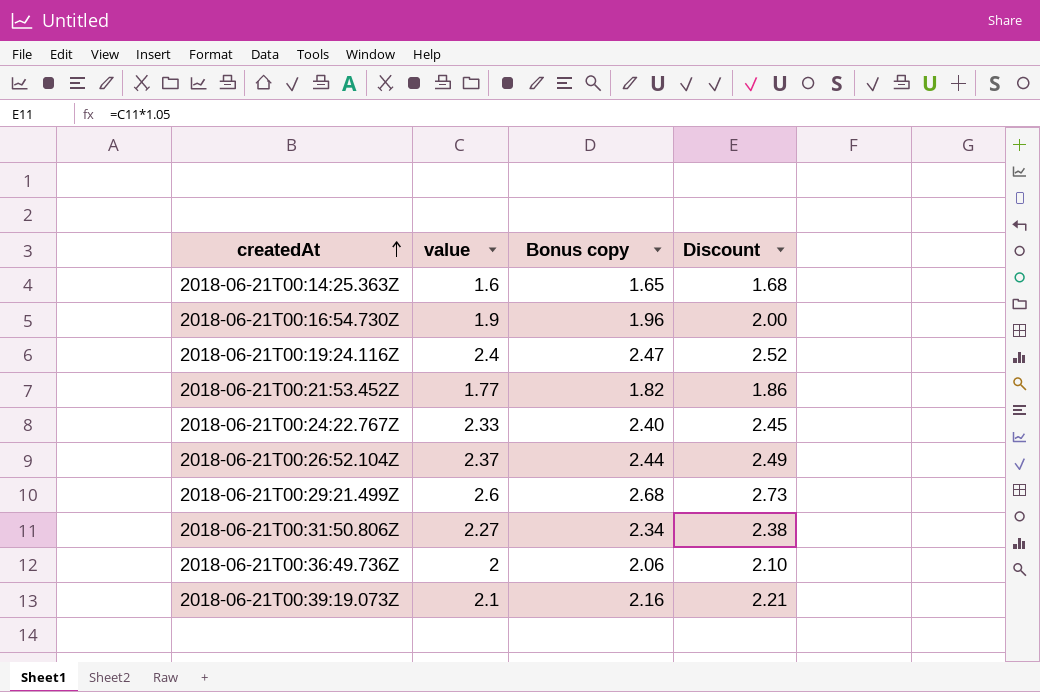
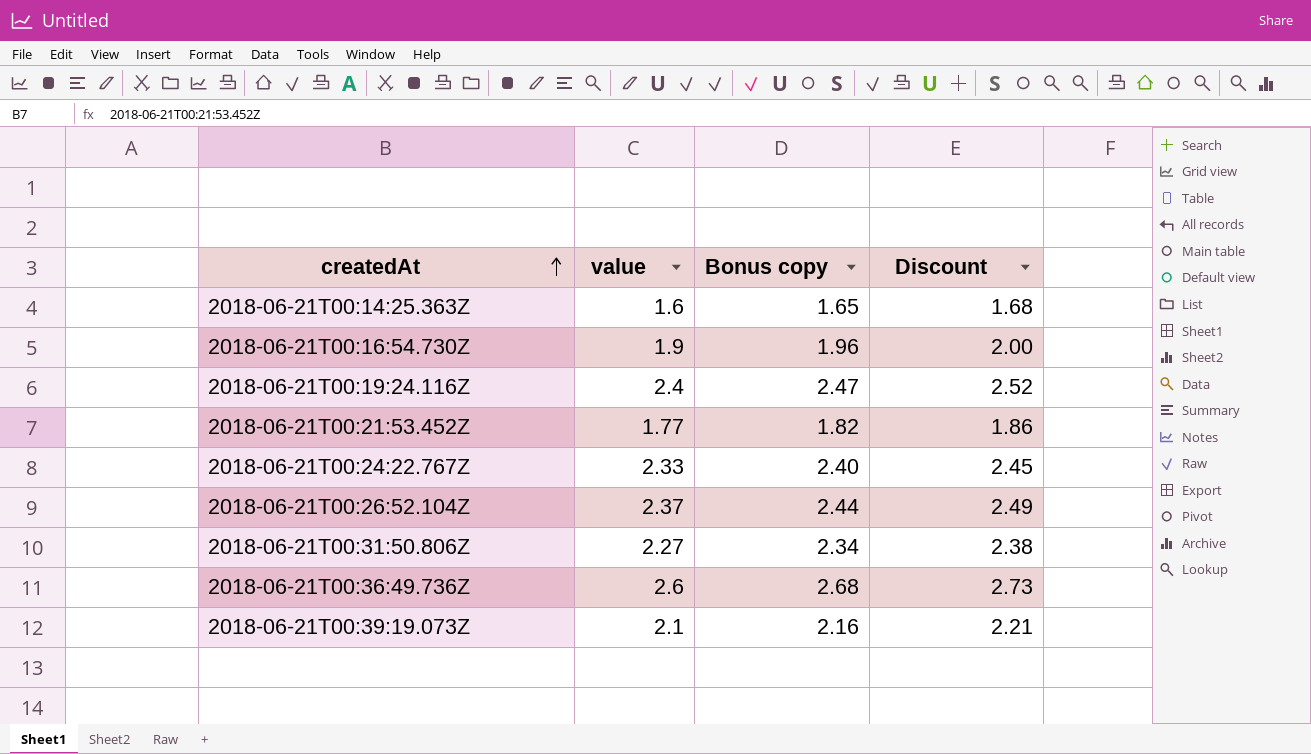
row 2018-06-21T00:29:21.499Z: 2.6 | 2.68 | 2.73 -> none
2018-06-21T00:36:49.736Z | value: 2 -> 2.6
2018-06-21T00:36:49.736Z | Bonus copy: 2.06 -> 2.68
2018-06-21T00:36:49.736Z | Discount: 2.10 -> 2.73

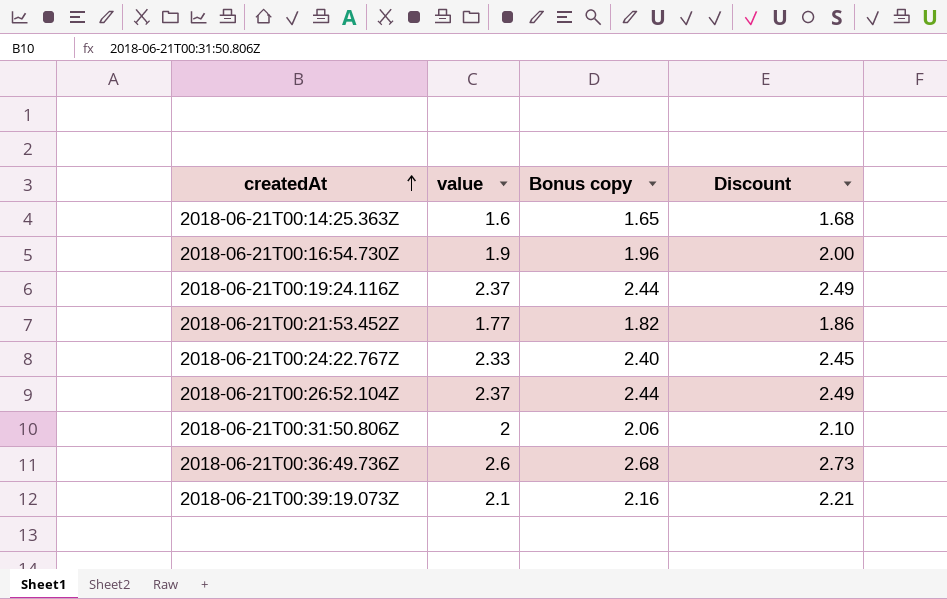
2018-06-21T00:19:24.116Z | value: 2.4 -> 2.37
2018-06-21T00:19:24.116Z | Bonus copy: 2.47 -> 2.44
2018-06-21T00:19:24.116Z | Discount: 2.52 -> 2.49
2018-06-21T00:31:50.806Z | value: 2.27 -> 2
2018-06-21T00:31:50.806Z | Bonus copy: 2.34 -> 2.06
2018-06-21T00:31:50.806Z | Discount: 2.38 -> 2.10

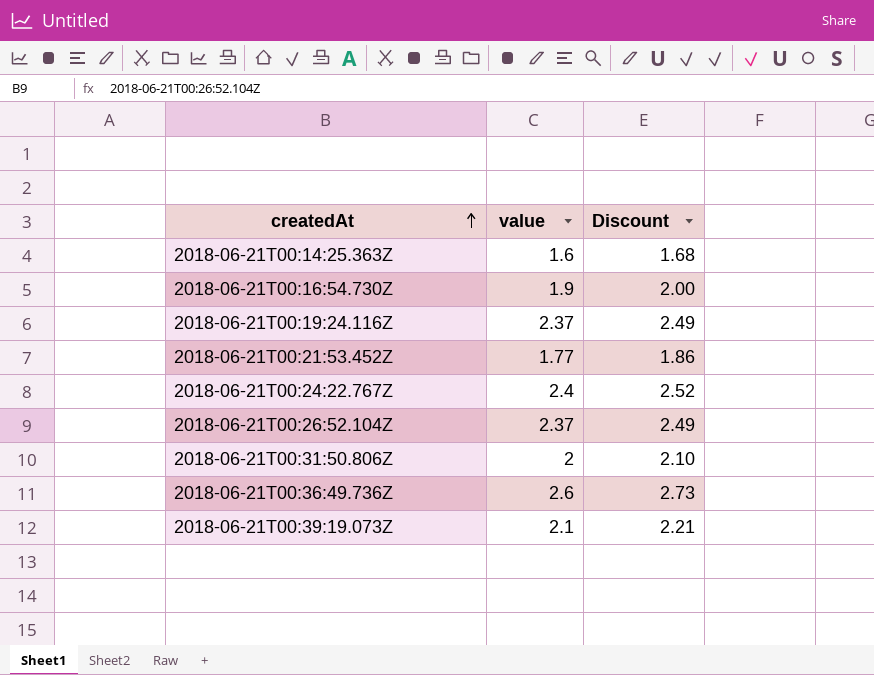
column Bonus copy | formula: [value] * 1.03 -> none
2018-06-21T00:24:22.767Z | value: 2.33 -> 2.4
2018-06-21T00:24:22.767Z | Discount: 2.45 -> 2.52

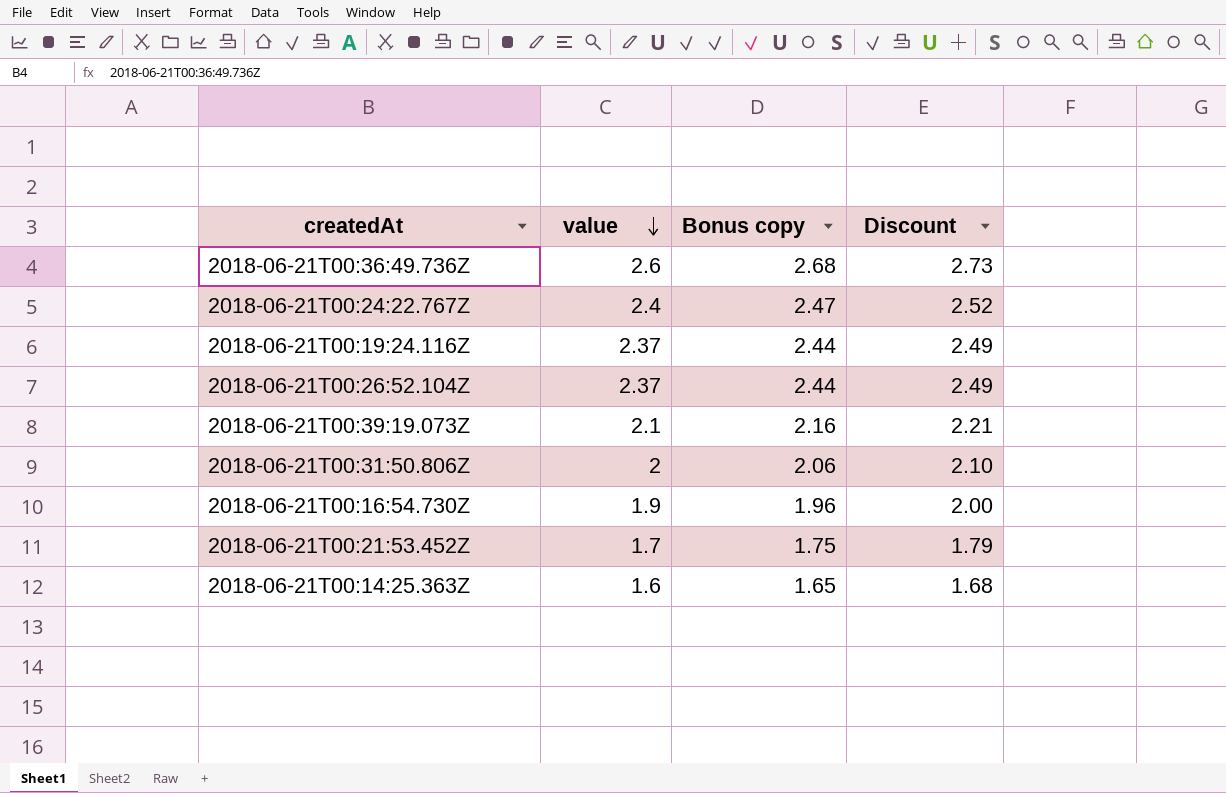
row order: createdAt ascending -> value descending
column Bonus copy | formula: none -> [value] * 1.03
2018-06-21T00:21:53.452Z | value: 1.77 -> 1.7
2018-06-21T00:21:53.452Z | Discount: 1.86 -> 1.79

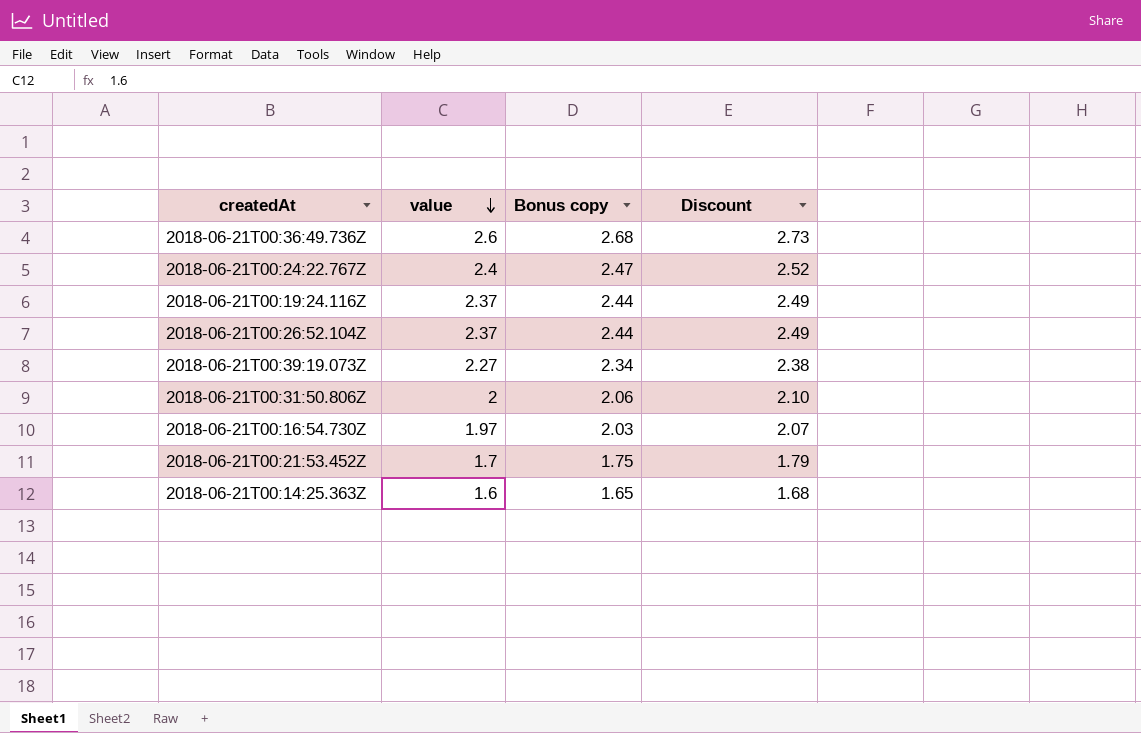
2018-06-21T00:39:19.073Z | value: 2.1 -> 2.27
2018-06-21T00:39:19.073Z | Bonus copy: 2.16 -> 2.34
2018-06-21T00:39:19.073Z | Discount: 2.21 -> 2.38
2018-06-21T00:16:54.730Z | value: 1.9 -> 1.97
2018-06-21T00:16:54.730Z | Bonus copy: 1.96 -> 2.03
2018-06-21T00:16:54.730Z | Discount: 2.00 -> 2.07

